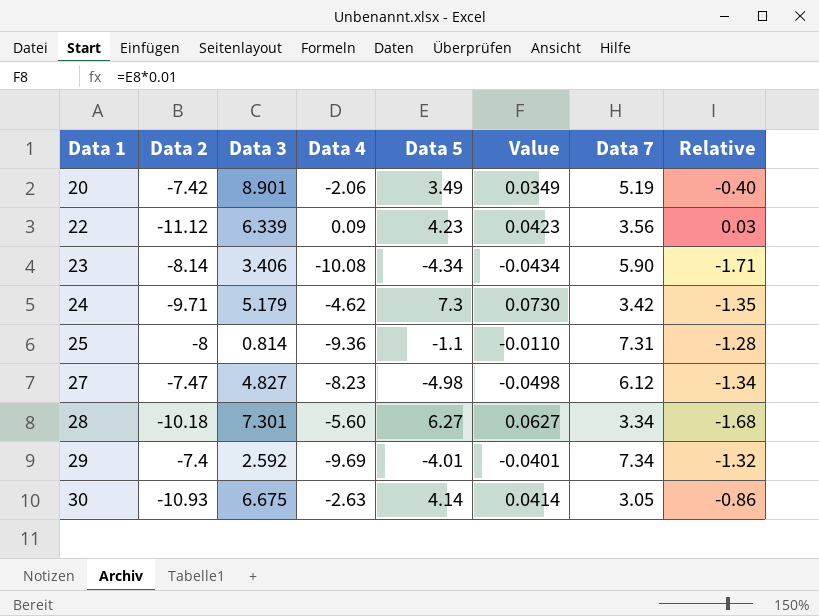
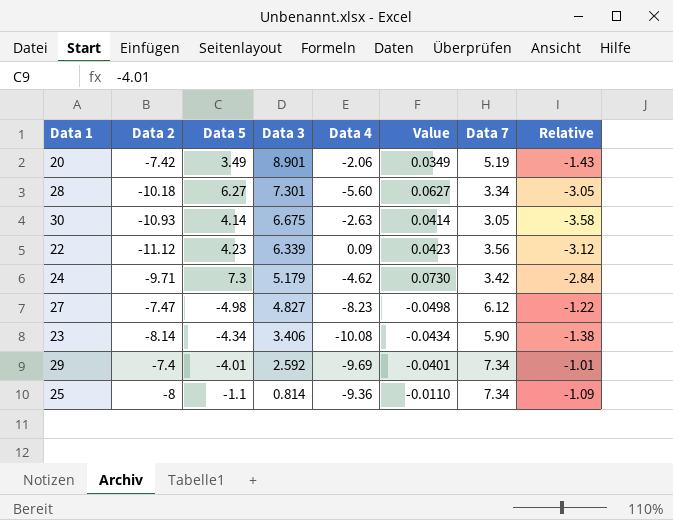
row order: Data 1 ascending -> Data 3 descending
column Data 5 | position: 5 -> 3
column Relative | formula: [Data 4] / [Data 7] -> [Data 2] / [Data 7]
25 | Data 7: 7.31 -> 7.34

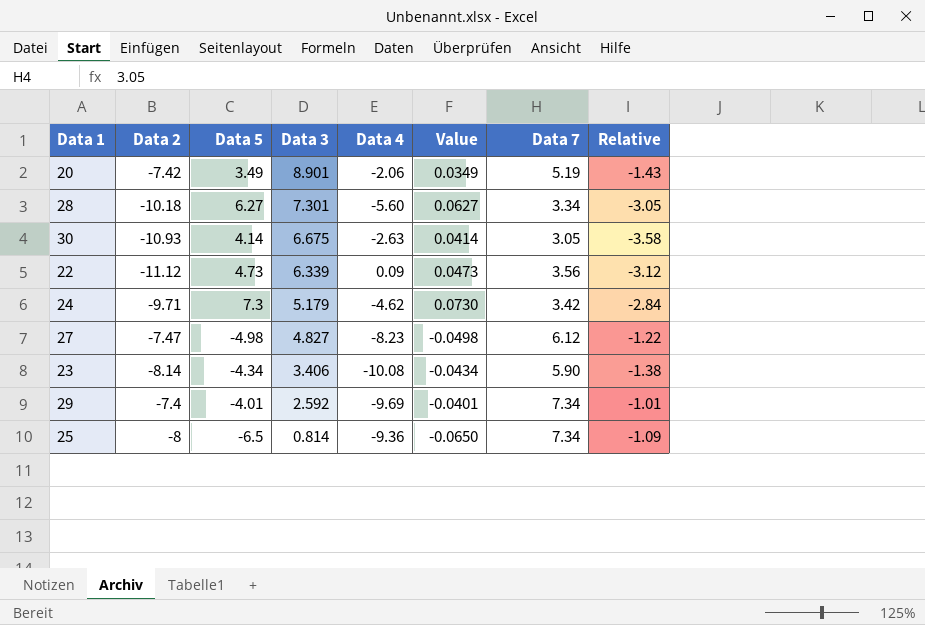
22 | Data 5: 4.23 -> 4.73
22 | Value: 0.0423 -> 0.0473
25 | Data 5: -1.1 -> -6.5
25 | Value: -0.0110 -> -0.0650

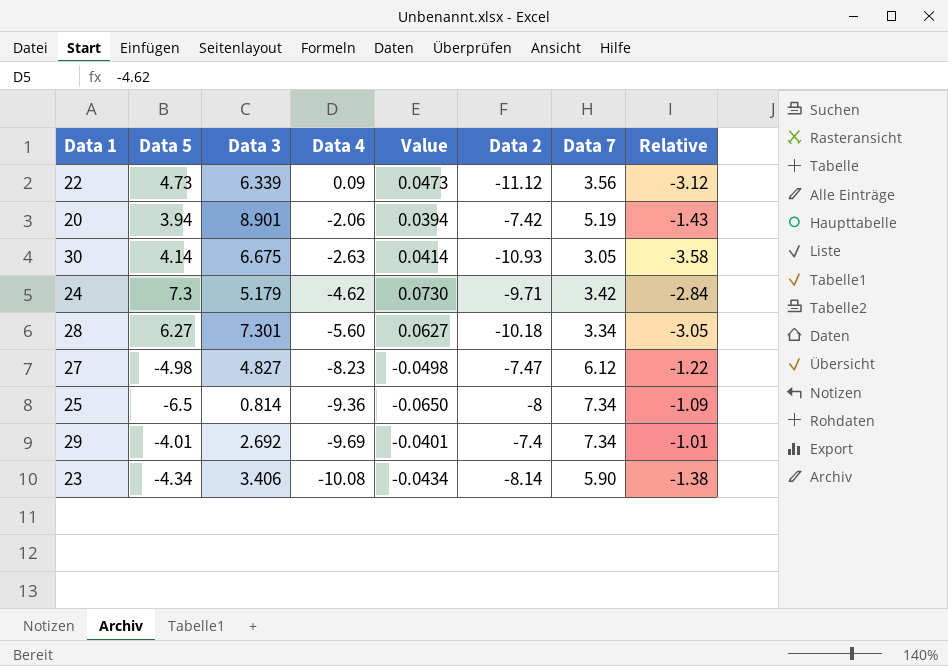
row order: Data 3 descending -> Data 4 descending
column Data 2 | position: 2 -> 6
20 | Data 5: 3.49 -> 3.94
20 | Value: 0.0349 -> 0.0394
29 | Data 3: 2.592 -> 2.692

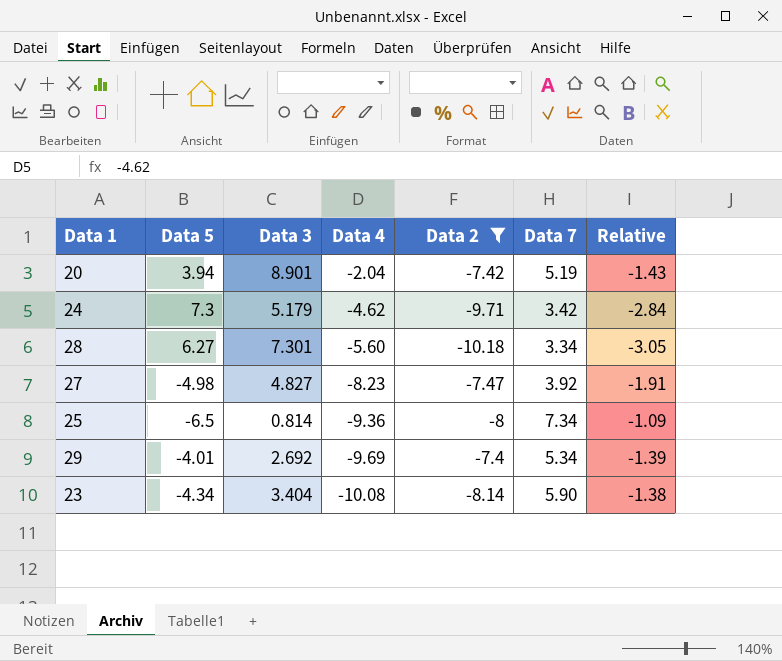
filter: none -> Data 2 >= -10.18
column Value | formula: [Data 5] * 0.01 -> none
20 | Data 4: -2.06 -> -2.04
27 | Data 7: 6.12 -> 3.92
27 | Relative: -1.22 -> -1.91
29 | Data 7: 7.34 -> 5.34
29 | Relative: -1.01 -> -1.39
23 | Data 3: 3.406 -> 3.404

